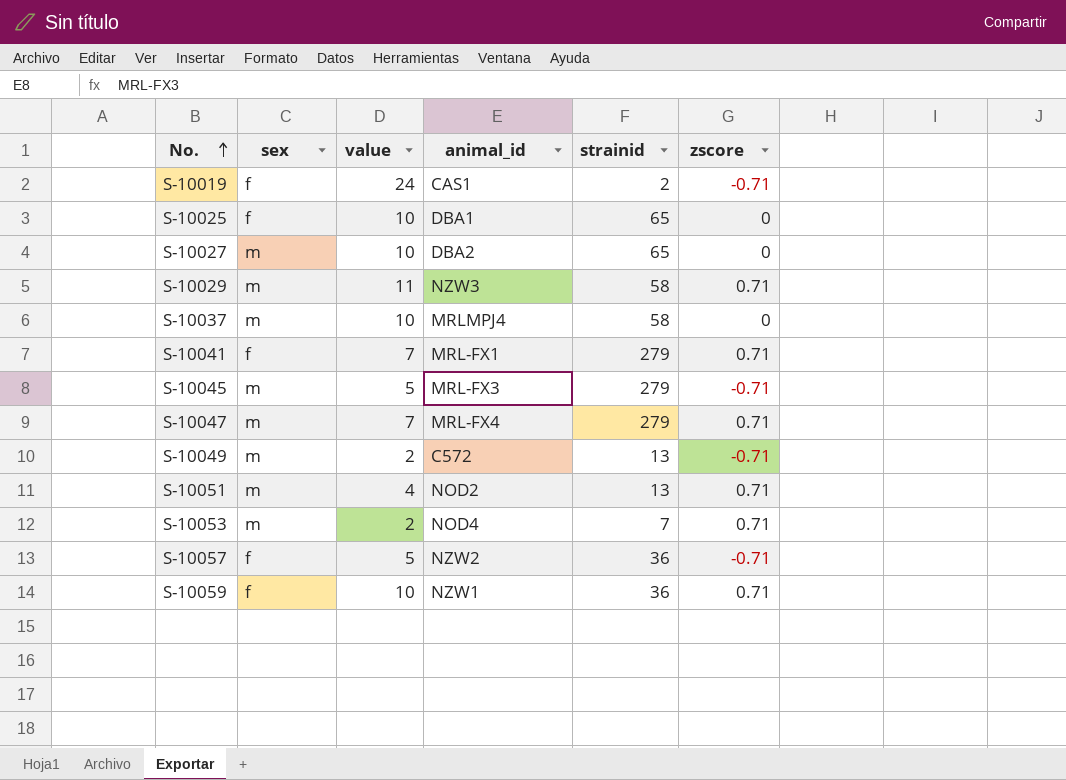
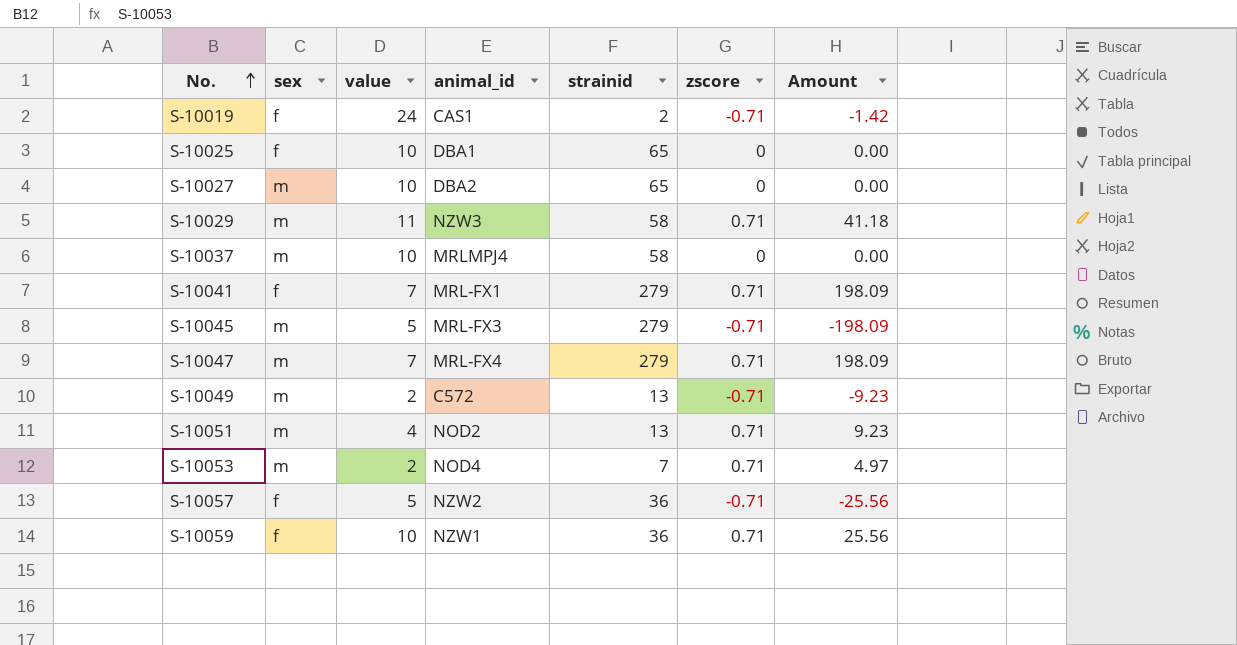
column Amount | formula: none -> [strainid] * [zscore]

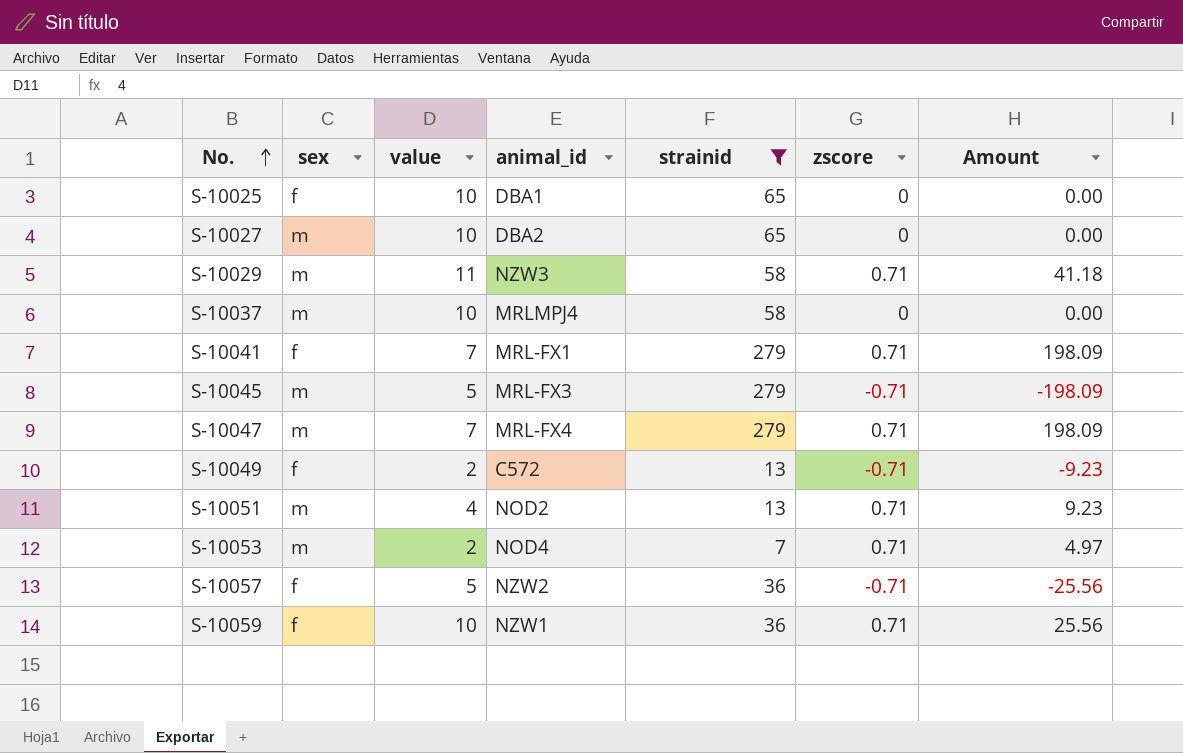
filter: none -> strainid != 2
S-10049 | sex: m -> f

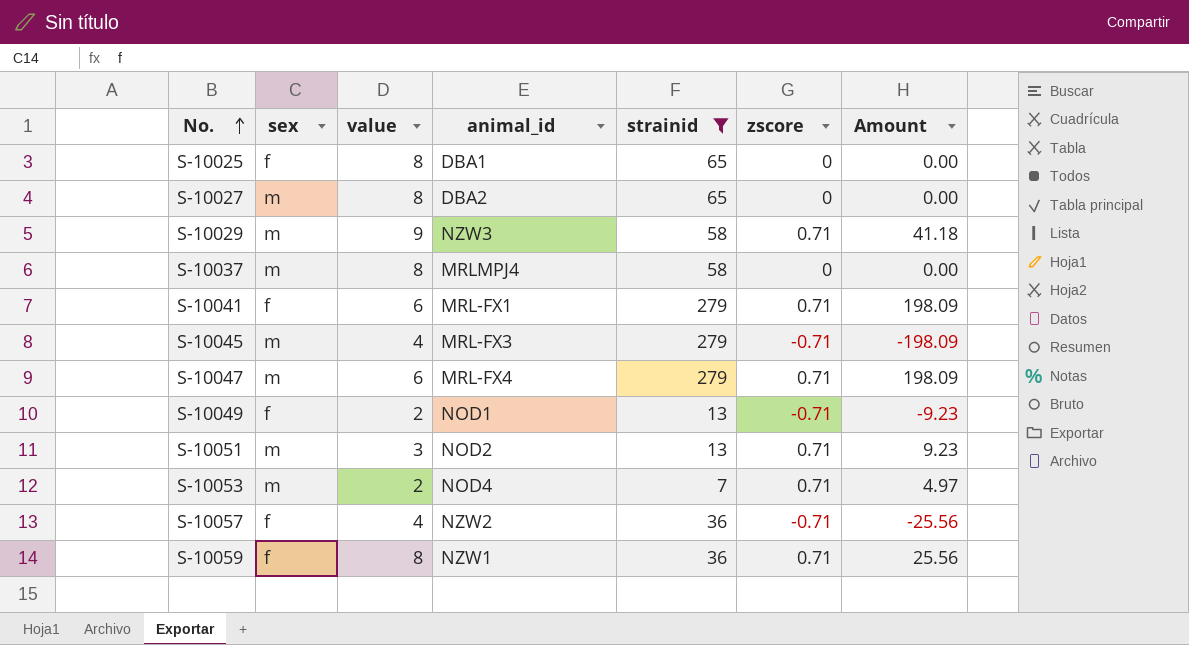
S-10025 | value: 10 -> 8
S-10027 | value: 10 -> 8
S-10029 | value: 11 -> 9
S-10037 | value: 10 -> 8
S-10041 | value: 7 -> 6
S-10045 | value: 5 -> 4
S-10047 | value: 7 -> 6
S-10049 | animal_id: C572 -> NOD1
S-10051 | value: 4 -> 3
S-10057 | value: 5 -> 4
S-10059 | value: 10 -> 8

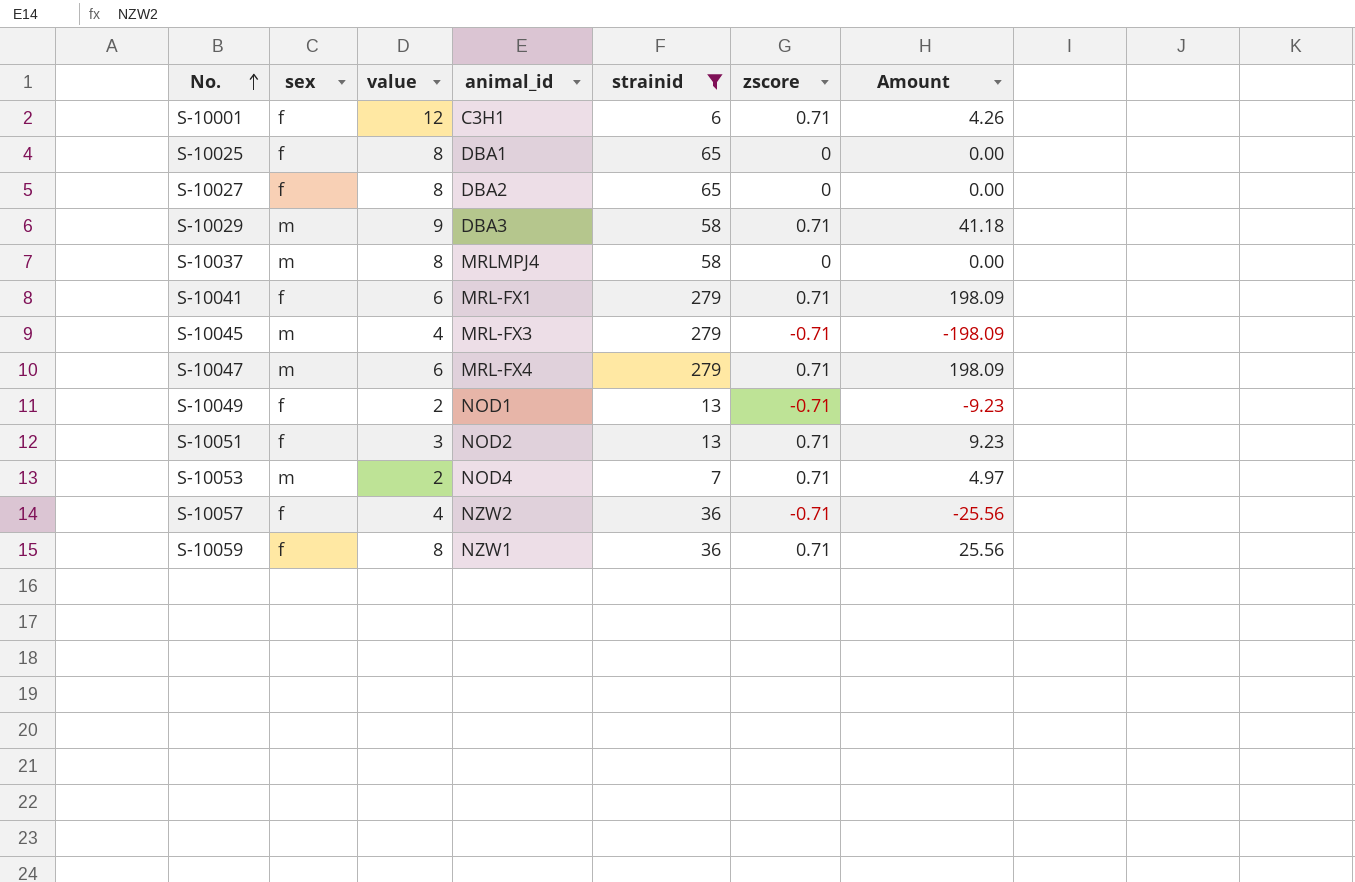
row S-10001: none -> f | 12 | C3H1 | 6 | 0.71 | 4.26
S-10027 | sex: m -> f
S-10029 | animal_id: NZW3 -> DBA3
S-10051 | sex: m -> f

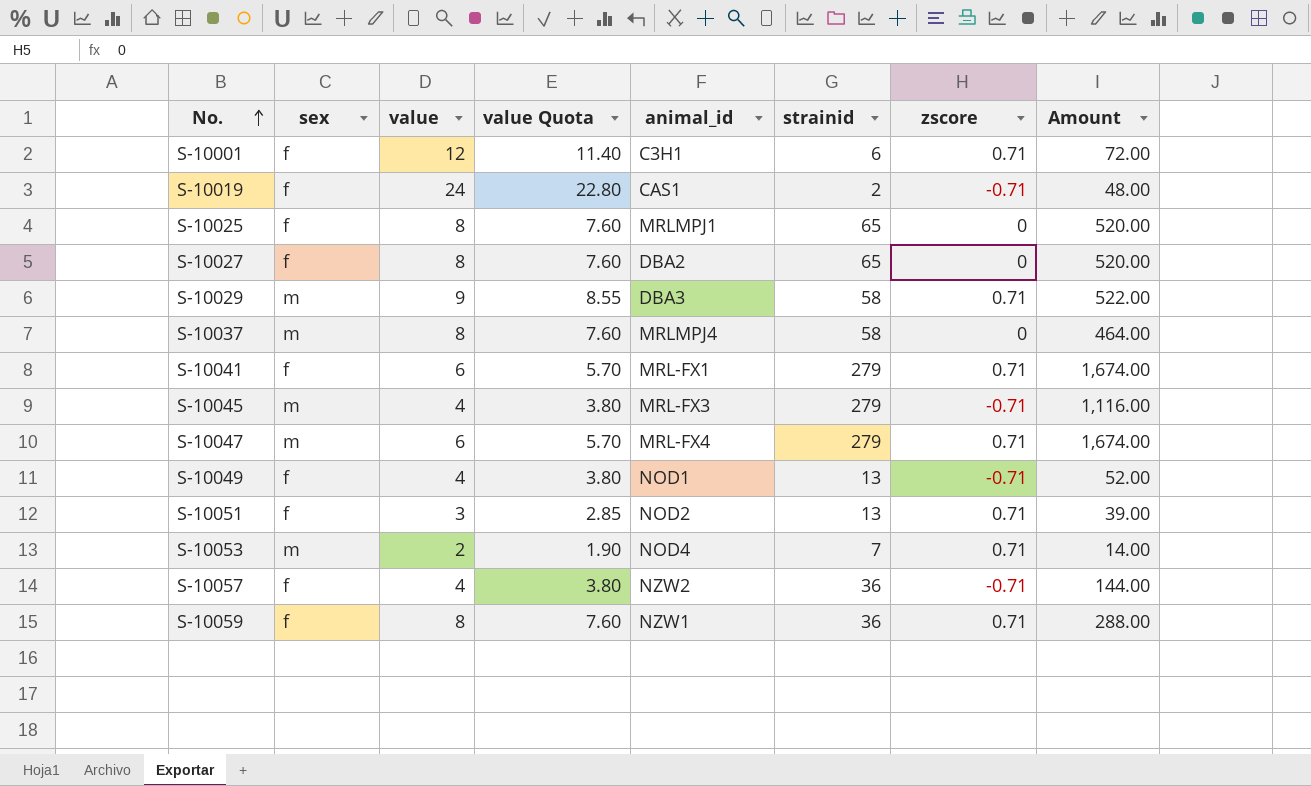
filter: strainid != 2 -> none
column value Quota | formula: none -> [value] * 0.95
column Amount | formula: [strainid] * [zscore] -> [value] * [strainid]
S-10025 | animal_id: DBA1 -> MRLMPJ1
S-10049 | value: 2 -> 4

